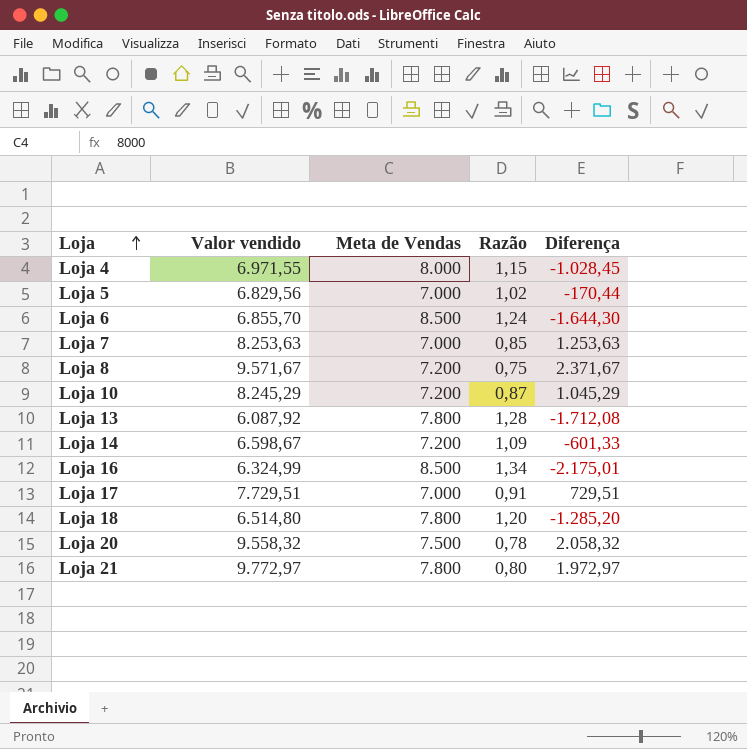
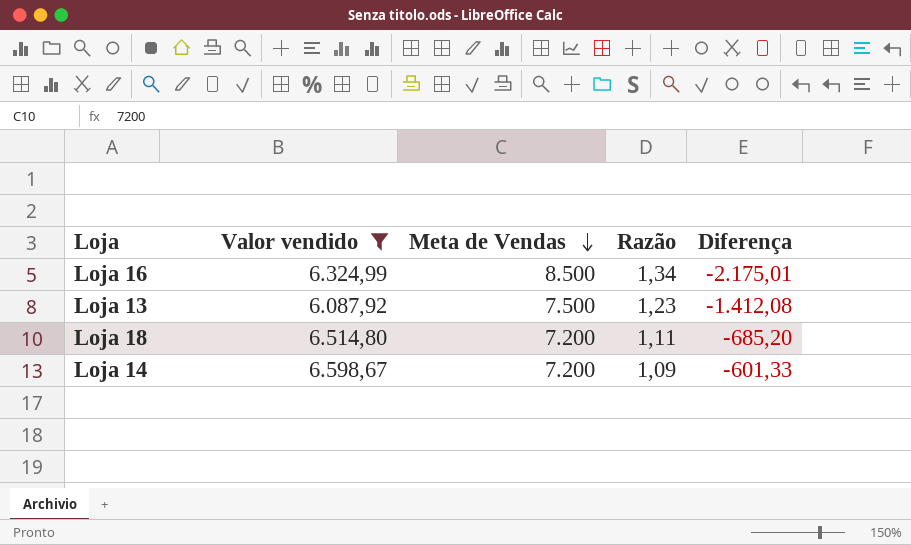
filter: none -> Valor vendido <= 6.598,67
row order: Loja ascending -> Meta de Vendas descending
Loja 13 | Meta de Vendas: 7.800 -> 7.500
Loja 13 | Razão: 1,28 -> 1,23
Loja 13 | Diferença: -1.712,08 -> -1.412,08
Loja 18 | Meta de Vendas: 7.800 -> 7.200
Loja 18 | Razão: 1,20 -> 1,11
Loja 18 | Diferença: -1.285,20 -> -685,20

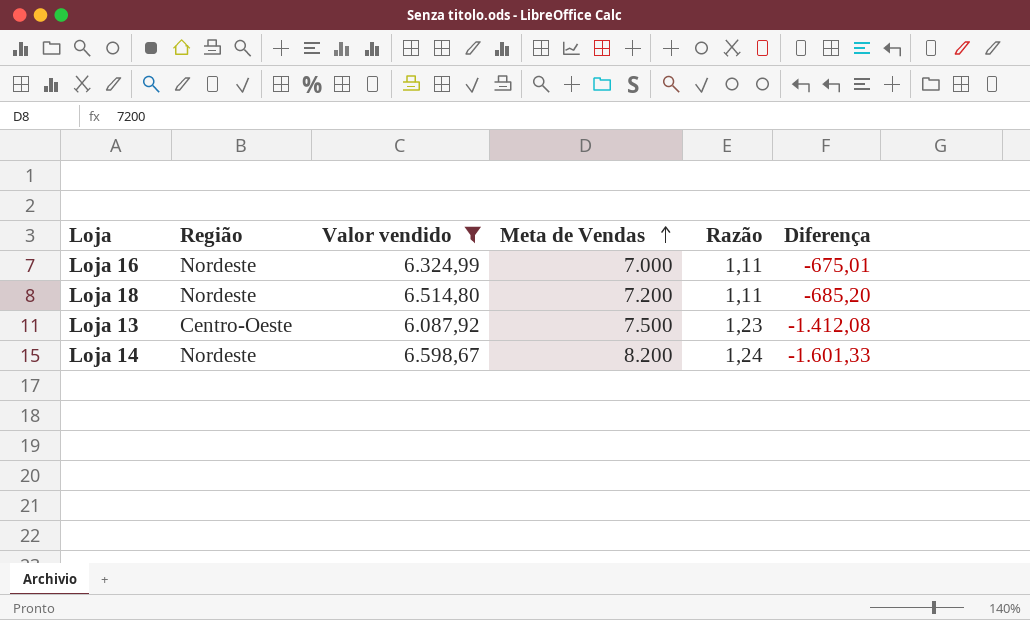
row order: Meta de Vendas descending -> Meta de Vendas ascending
column Região | position: none -> 2
Loja 16 | Meta de Vendas: 8.500 -> 7.000
Loja 16 | Razão: 1,34 -> 1,11
Loja 16 | Diferença: -2.175,01 -> -675,01
Loja 14 | Meta de Vendas: 7.200 -> 8.200
Loja 14 | Razão: 1,09 -> 1,24
Loja 14 | Diferença: -601,33 -> -1.601,33

